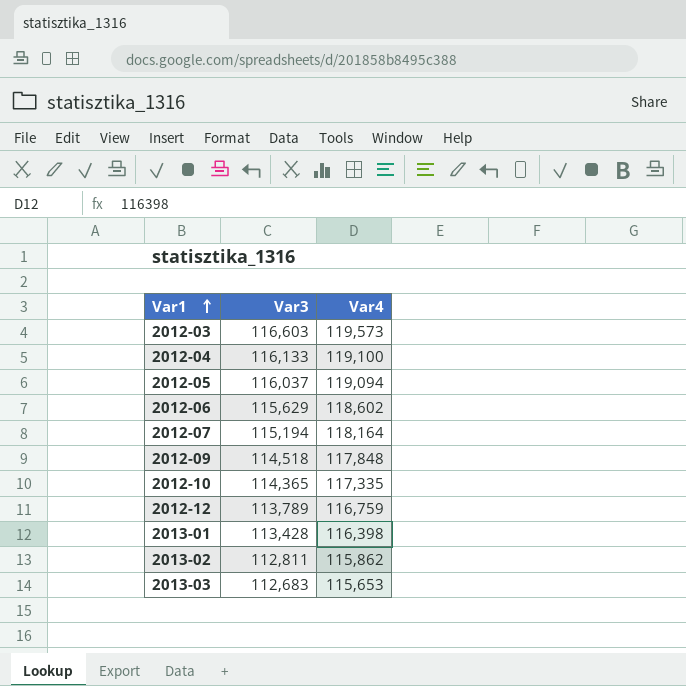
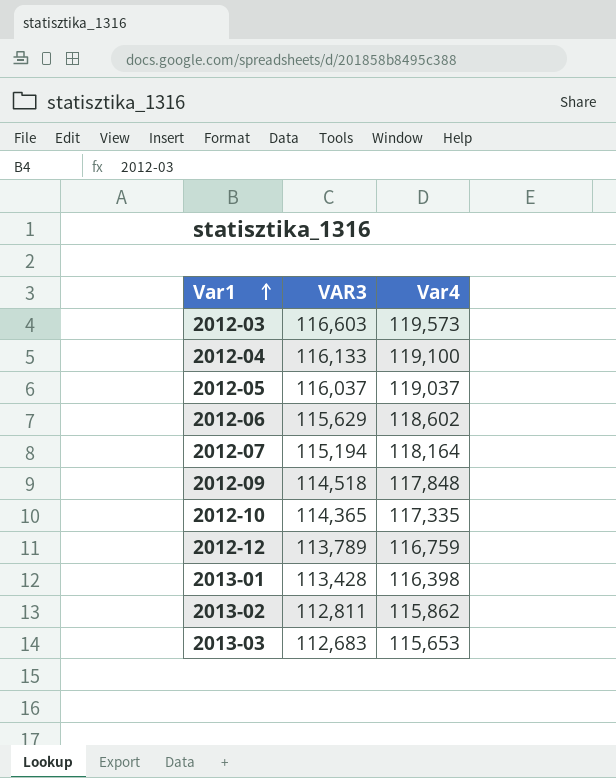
column name: Var3 -> VAR3
2012-05 | Var4: 119,094 -> 119,037

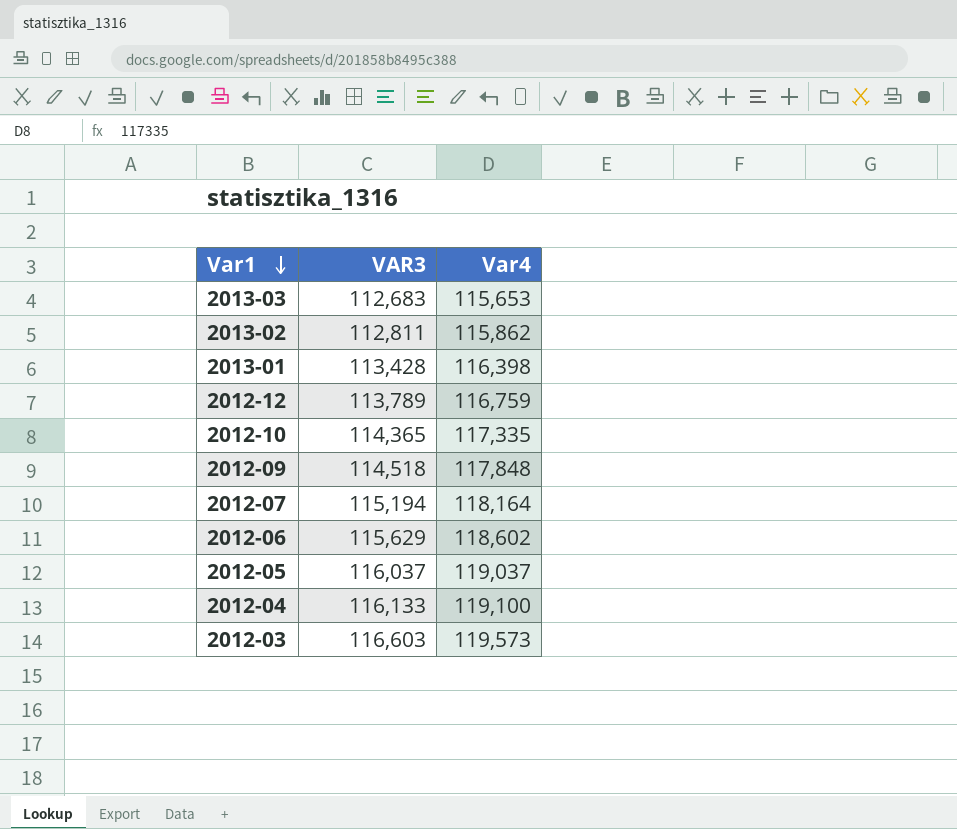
row order: Var1 ascending -> Var1 descending

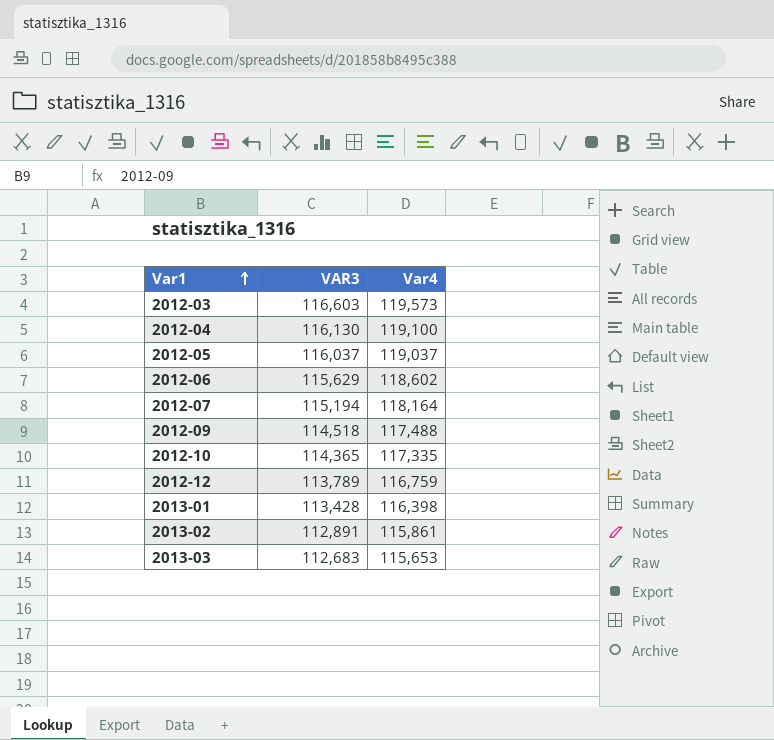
row order: Var1 descending -> Var1 ascending
2012-04 | VAR3: 116,133 -> 116,130
2012-09 | Var4: 117,848 -> 117,488
2013-02 | VAR3: 112,811 -> 112,891
2013-02 | Var4: 115,862 -> 115,861

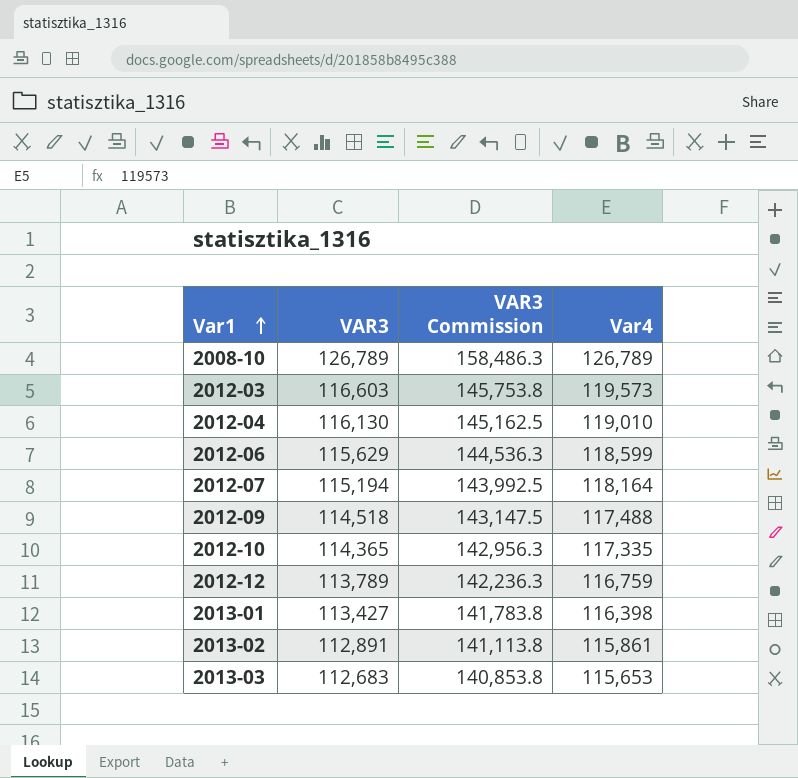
column VAR3 Commission | formula: none -> [VAR3] * 1.25
row 2012-05: 116,037 | 119,037 -> none
row 2008-10: none -> 126,789 | 158,486.3 | 126,789
2012-04 | Var4: 119,100 -> 119,010
2012-06 | Var4: 118,602 -> 118,599
2013-01 | VAR3: 113,428 -> 113,427

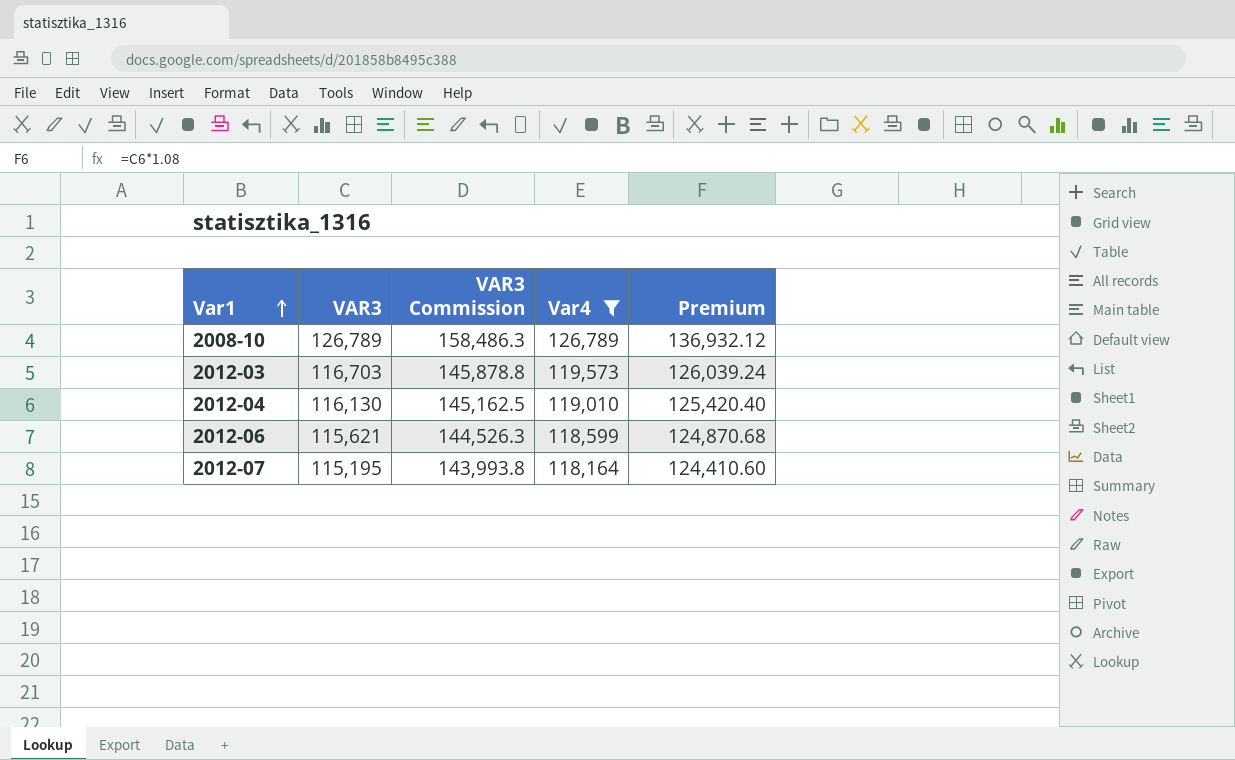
filter: none -> Var4 >= 118,164
column Premium | formula: none -> [VAR3] * 1.08
2012-03 | VAR3: 116,603 -> 116,703
2012-03 | VAR3 Commission: 145,753.8 -> 145,878.8
2012-06 | VAR3: 115,629 -> 115,621
2012-06 | VAR3 Commission: 144,536.3 -> 144,526.3
2012-07 | VAR3: 115,194 -> 115,195
2012-07 | VAR3 Commission: 143,992.5 -> 143,993.8

